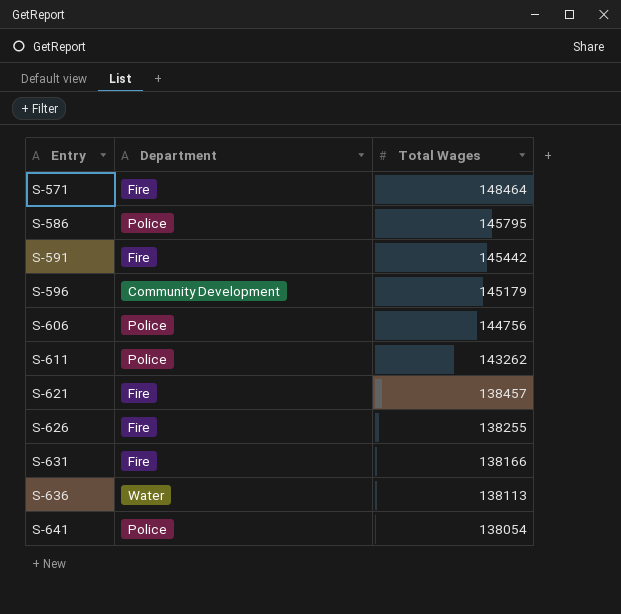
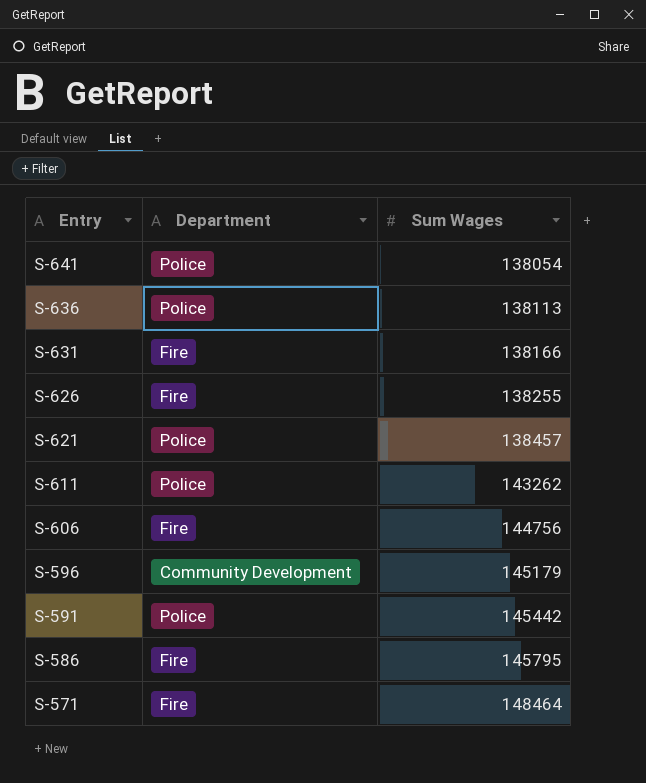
row order: Entry ascending -> Entry descending
column name: Total Wages -> Sum Wages
S-636 | Department: Water -> Police
S-621 | Department: Fire -> Police
S-606 | Department: Police -> Fire
S-591 | Department: Fire -> Police
S-586 | Department: Police -> Fire

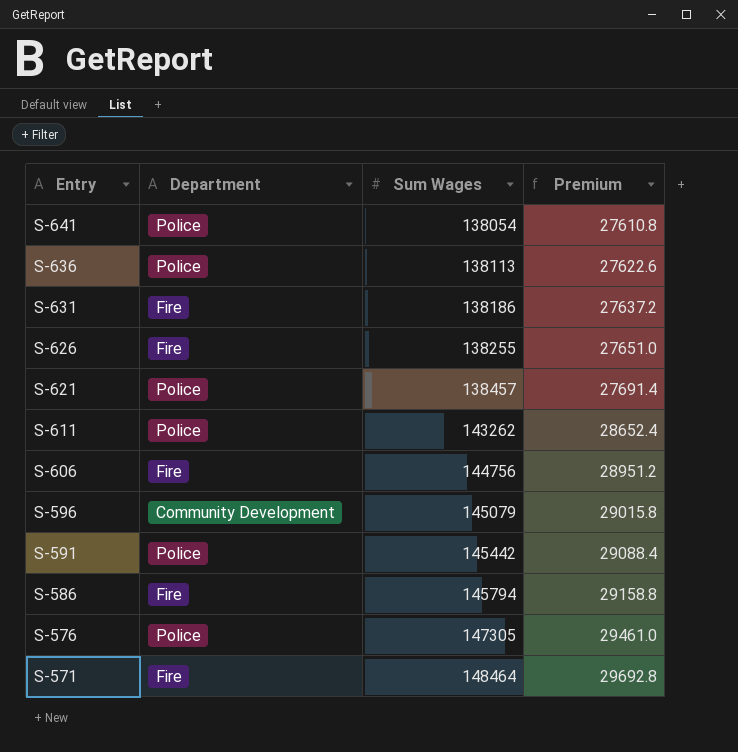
column Premium | formula: none -> [Sum Wages] * 0.2
S-631 | Sum Wages: 138166 -> 138186
S-596 | Sum Wages: 145179 -> 145079
S-586 | Sum Wages: 145795 -> 145794
row S-576: none -> Police | 147305 | 29461.0

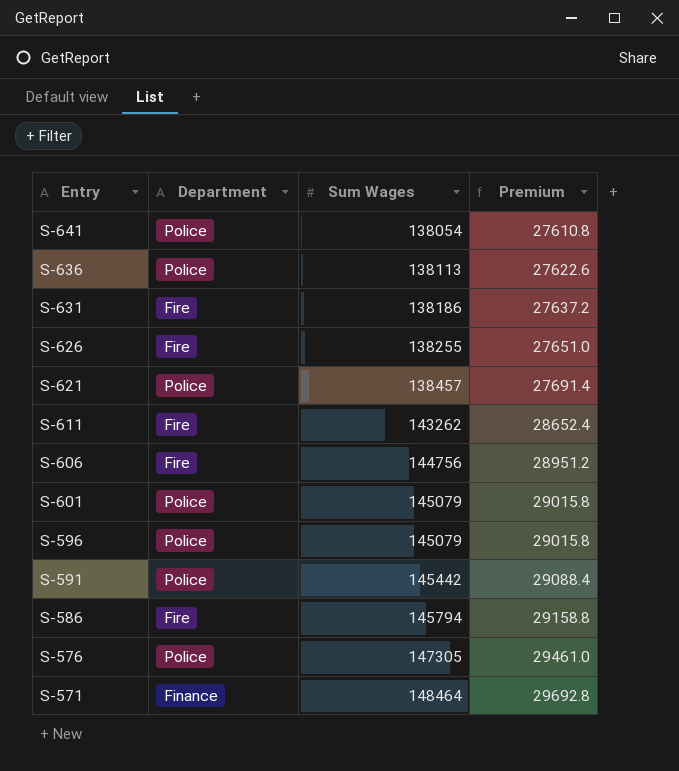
S-611 | Department: Police -> Fire
row S-601: none -> Police | 145079 | 29015.8
S-596 | Department: Community Development -> Police
S-571 | Department: Fire -> Finance

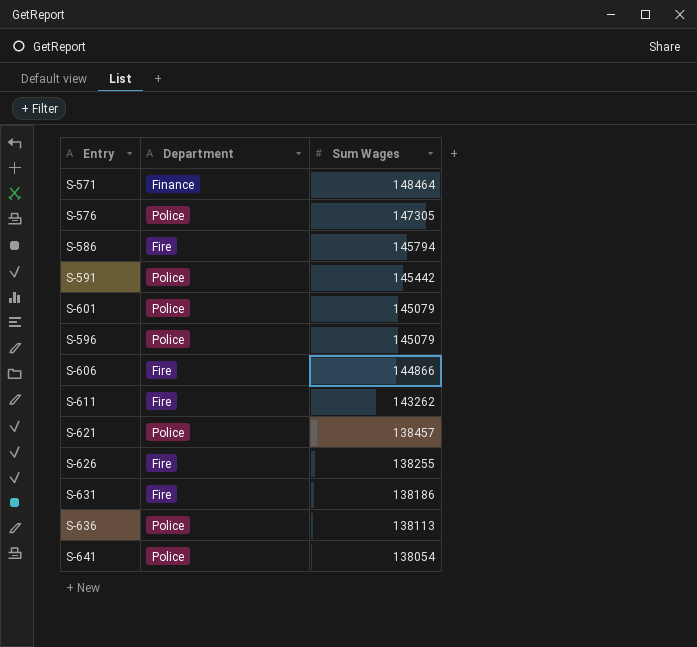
row order: Entry descending -> Sum Wages descending
column Premium | formula: [Sum Wages] * 0.2 -> none
S-606 | Sum Wages: 144756 -> 144866

